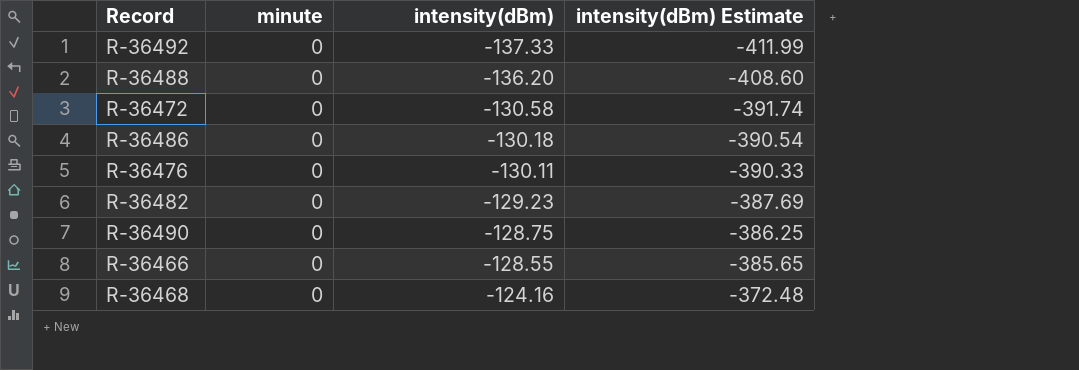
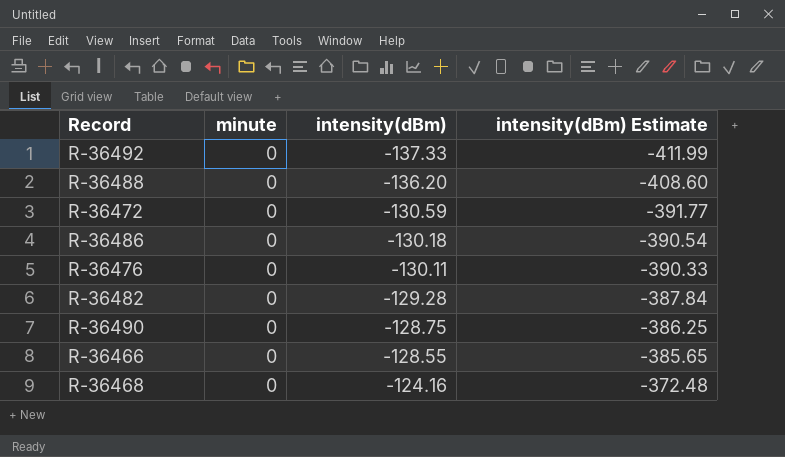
R-36472 | intensity(dBm): -130.58 -> -130.59
R-36472 | intensity(dBm) Estimate: -391.74 -> -391.77
R-36482 | intensity(dBm): -129.23 -> -129.28
R-36482 | intensity(dBm) Estimate: -387.69 -> -387.84

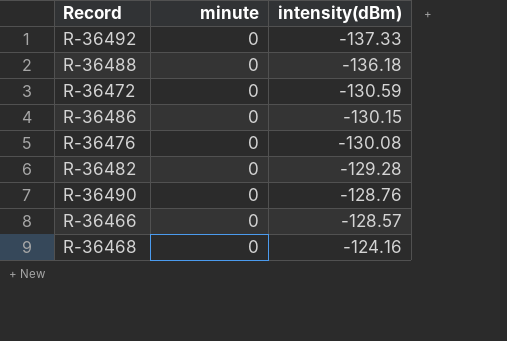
column intensity(dBm) Estimate | formula: [intensity(dBm)] * 3 -> none
R-36488 | intensity(dBm): -136.20 -> -136.18
R-36486 | intensity(dBm): -130.18 -> -130.15
R-36476 | intensity(dBm): -130.11 -> -130.08
R-36490 | intensity(dBm): -128.75 -> -128.76
R-36466 | intensity(dBm): -128.55 -> -128.57

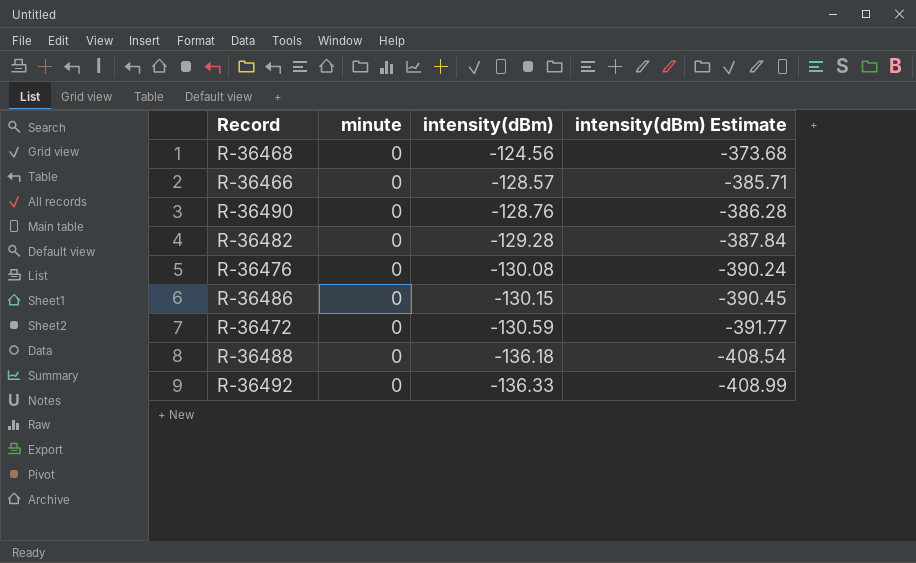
row order: intensity(dBm) ascending -> intensity(dBm) descending
column intensity(dBm) Estimate | formula: none -> [intensity(dBm)] * 3
R-36468 | intensity(dBm): -124.16 -> -124.56
R-36492 | intensity(dBm): -137.33 -> -136.33

